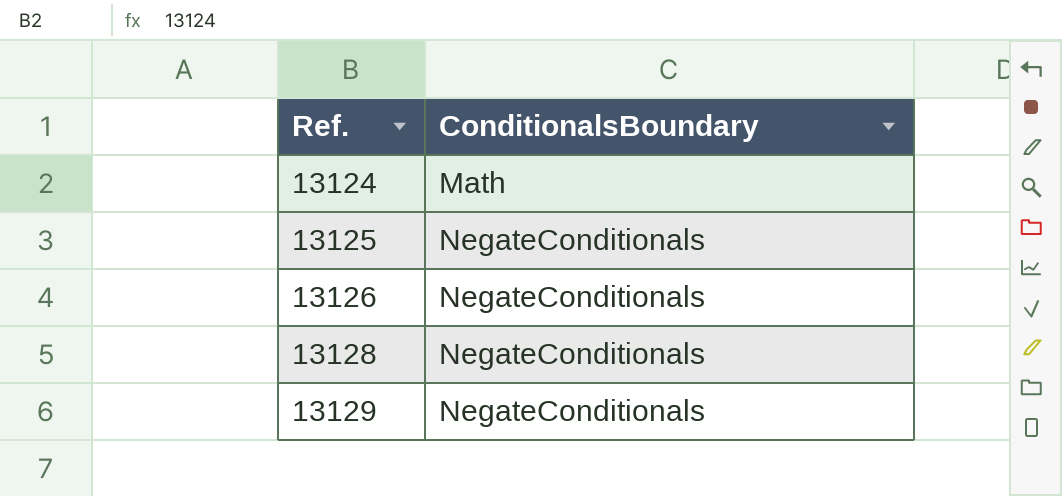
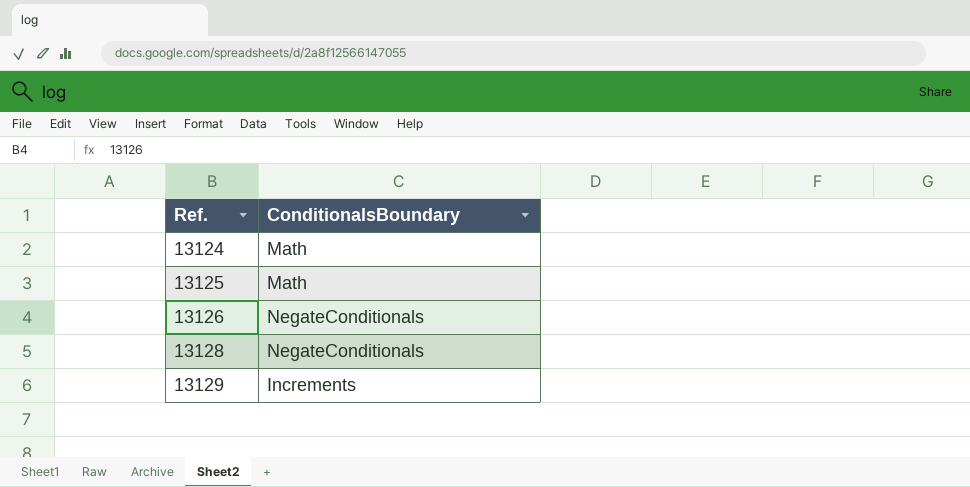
13125 | ConditionalsBoundary: NegateConditionals -> Math
13129 | ConditionalsBoundary: NegateConditionals -> Increments

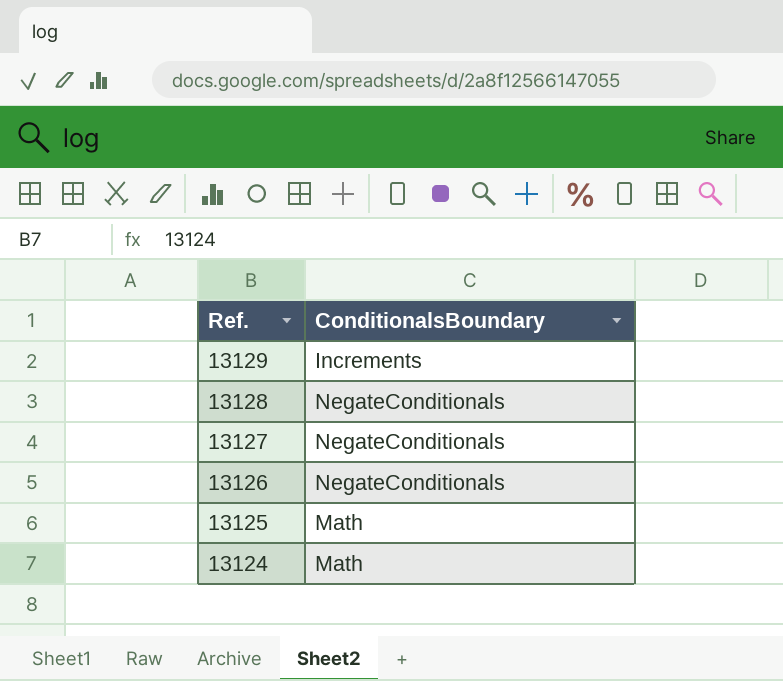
row order: Ref. ascending -> Ref. descending
row 13127: none -> NegateConditionals

